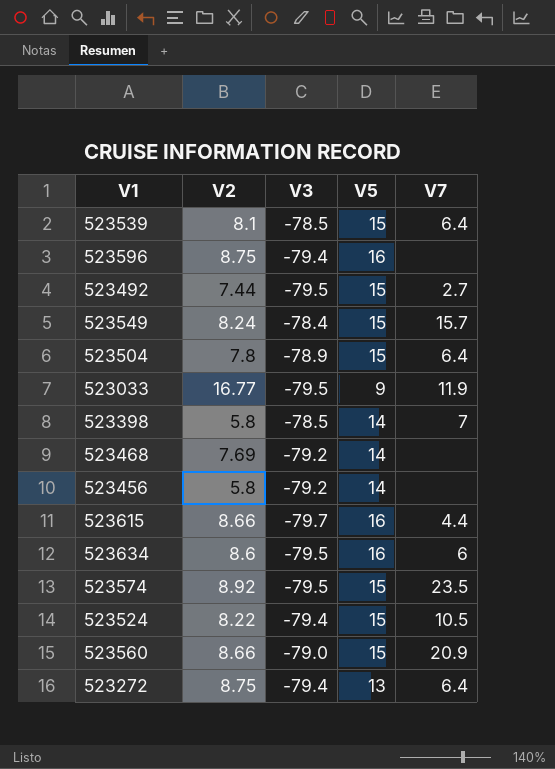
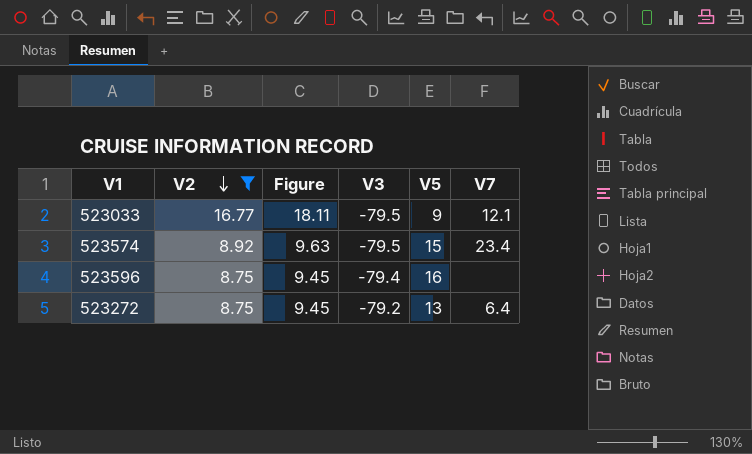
filter: none -> V2 >= 8.75
row order: none -> V2 descending
column Figure | formula: none -> [V2] * 1.08
523033 | V7: 11.9 -> 12.1
523574 | V7: 23.5 -> 23.4
523272 | V3: -79.4 -> -79.2

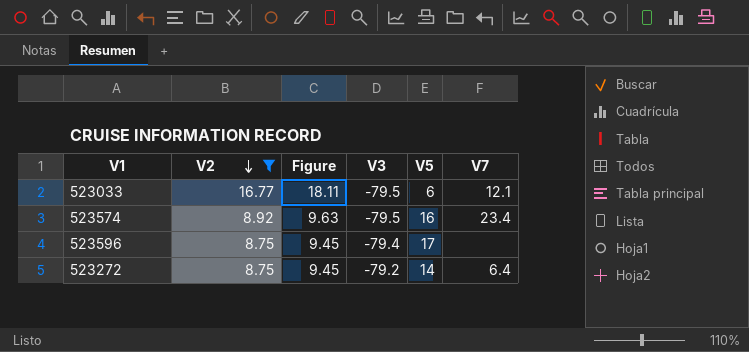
523033 | V5: 9 -> 6
523574 | V5: 15 -> 16
523596 | V5: 16 -> 17
523272 | V5: 13 -> 14

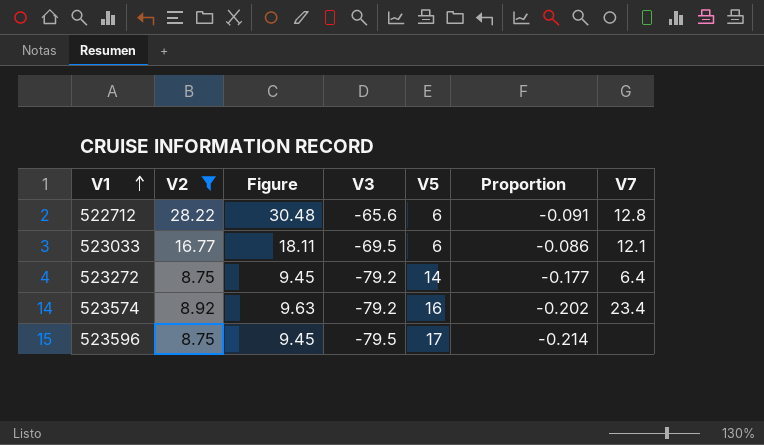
row order: V2 descending -> V1 ascending
column Proportion | formula: none -> [V5] / [V3]
row 522712: none -> 28.22 | 30.48 | -65.6 | 6 | -0.091 | 12.8
523033 | V3: -79.5 -> -69.5
523574 | V3: -79.5 -> -79.2
523596 | V3: -79.4 -> -79.5

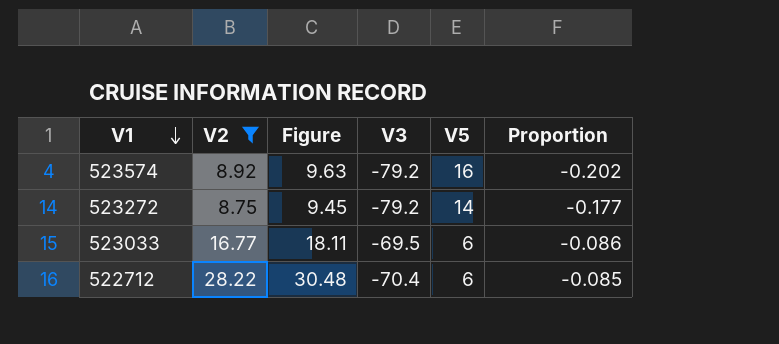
row order: V1 ascending -> V1 descending
column V7 | position: 7 -> none
row 523596: 8.75 | 9.45 | -79.5 | 17 | -0.214 | none -> none
522712 | V3: -65.6 -> -70.4
522712 | Proportion: -0.091 -> -0.085

